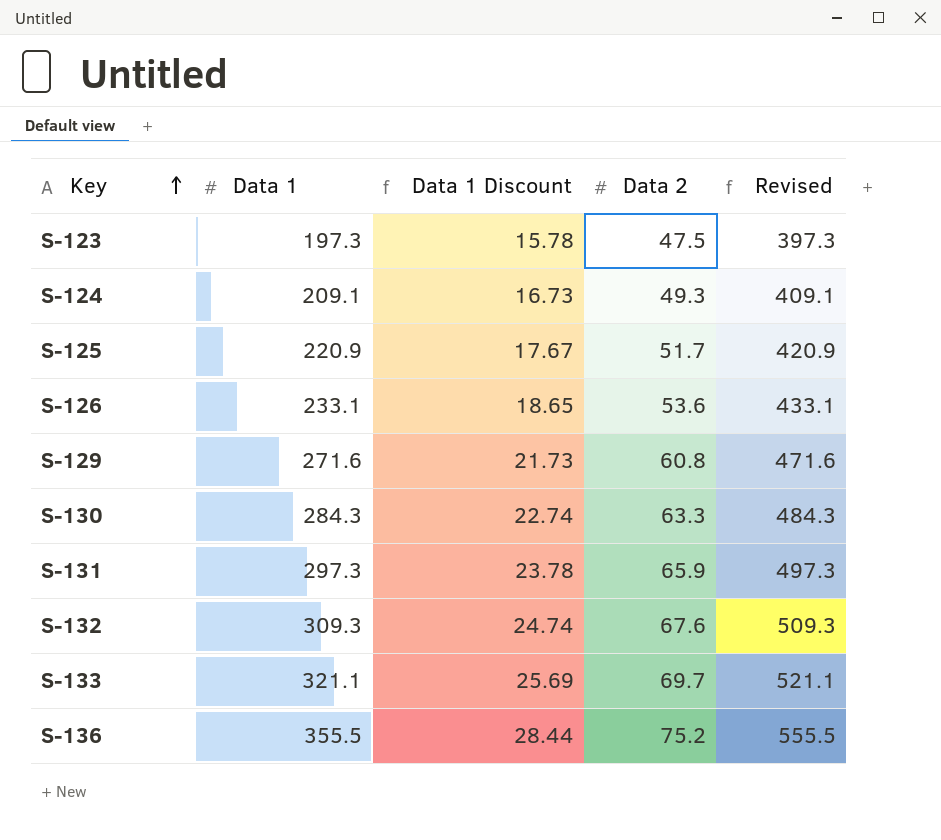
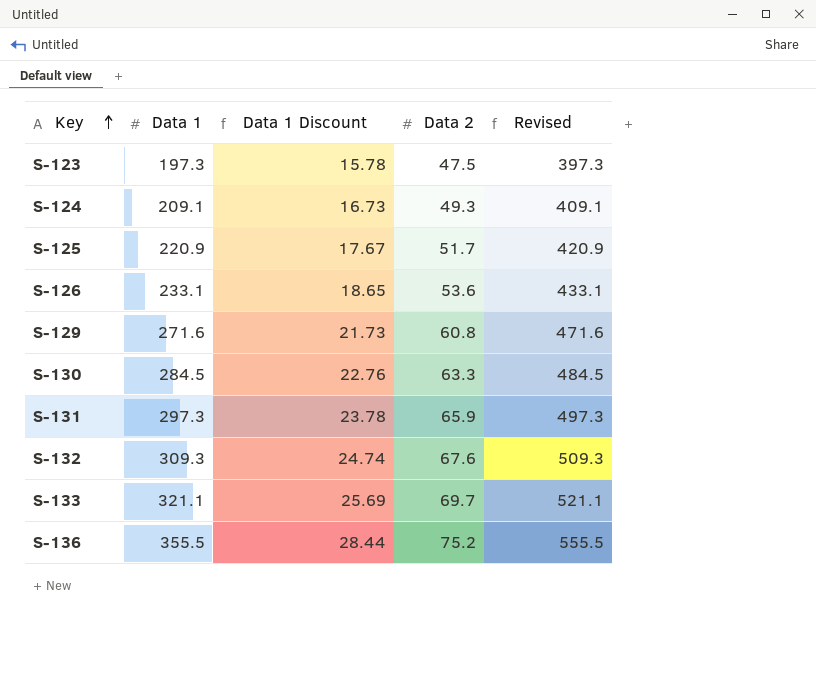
S-130 | Data 1: 284.3 -> 284.5
S-130 | Data 1 Discount: 22.74 -> 22.76
S-130 | Revised: 484.3 -> 484.5

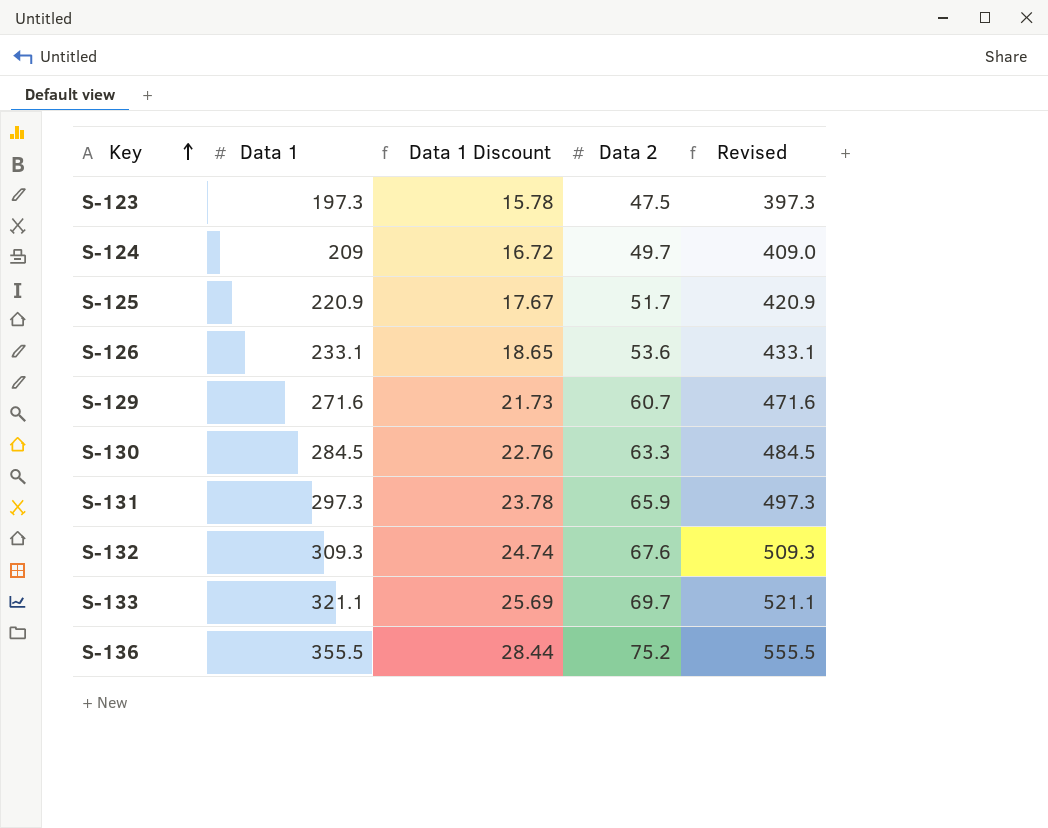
S-124 | Data 1: 209.1 -> 209
S-124 | Data 1 Discount: 16.73 -> 16.72
S-124 | Data 2: 49.3 -> 49.7
S-124 | Revised: 409.1 -> 409.0
S-129 | Data 2: 60.8 -> 60.7

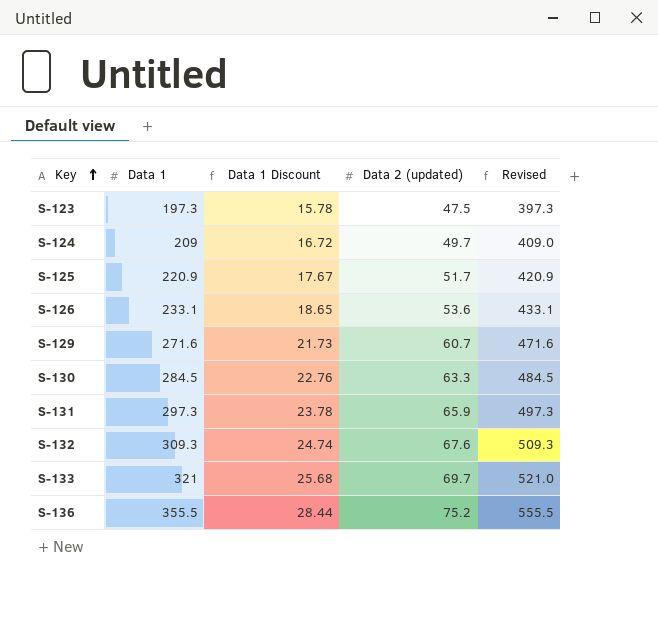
column name: Data 2 -> Data 2 (updated)
S-133 | Data 1: 321.1 -> 321
S-133 | Data 1 Discount: 25.69 -> 25.68
S-133 | Revised: 521.1 -> 521.0

